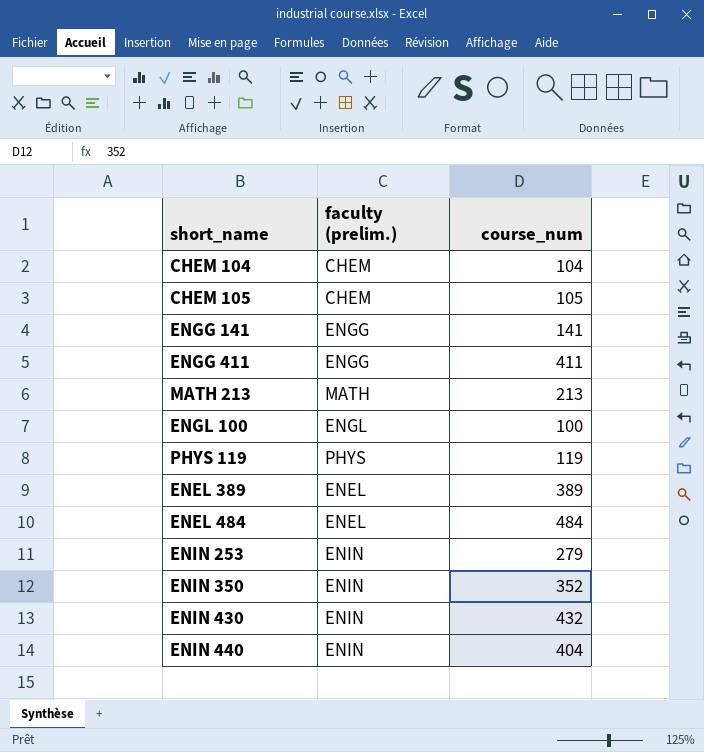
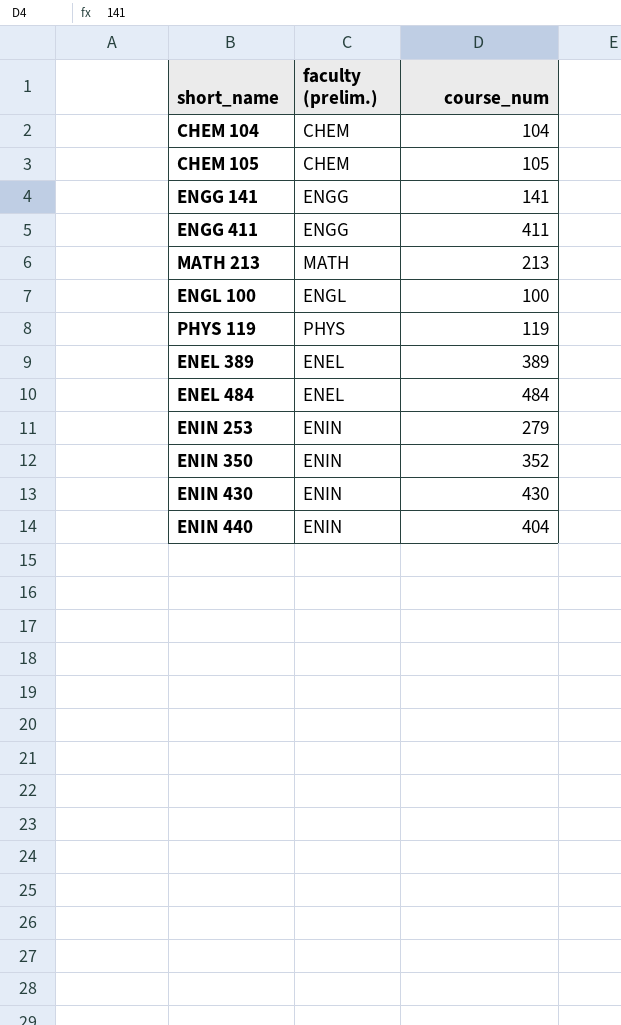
ENIN 430 | course_num: 432 -> 430

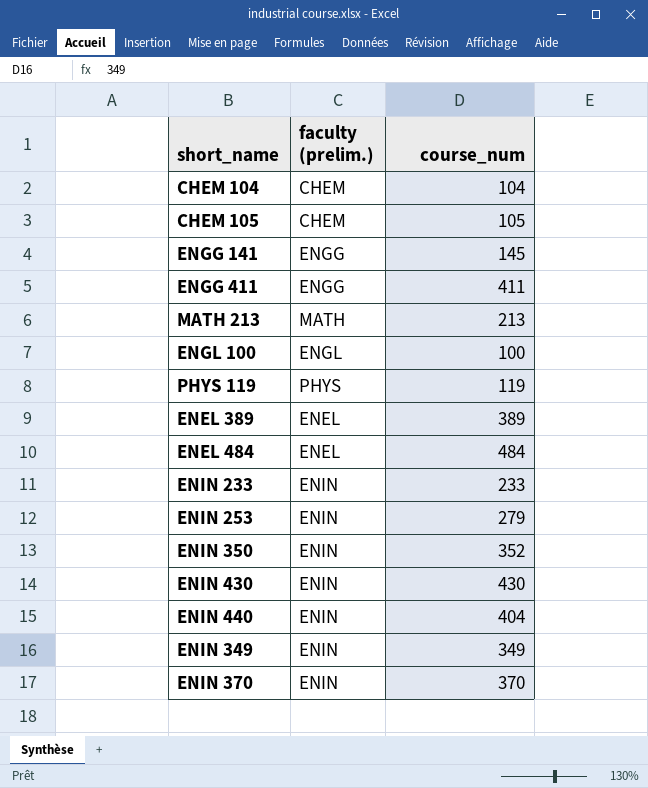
ENGG 141 | course_num: 141 -> 145
row ENIN 233: none -> ENIN | 233
row ENIN 349: none -> ENIN | 349
row ENIN 370: none -> ENIN | 370

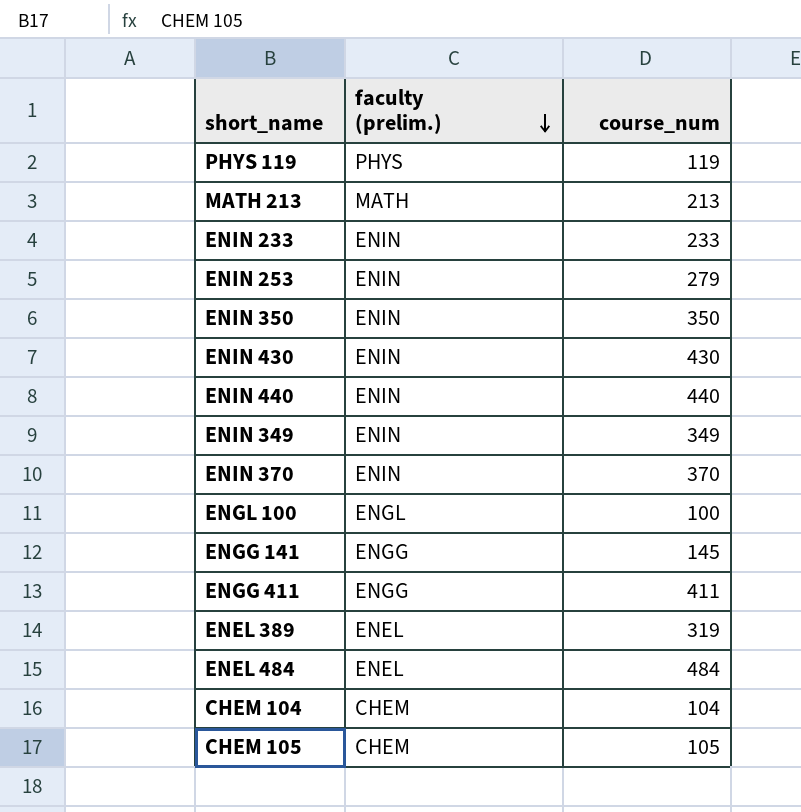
row order: none -> faculty (prelim.) descending
ENIN 350 | course_num: 352 -> 350
ENIN 440 | course_num: 404 -> 440
ENEL 389 | course_num: 389 -> 319

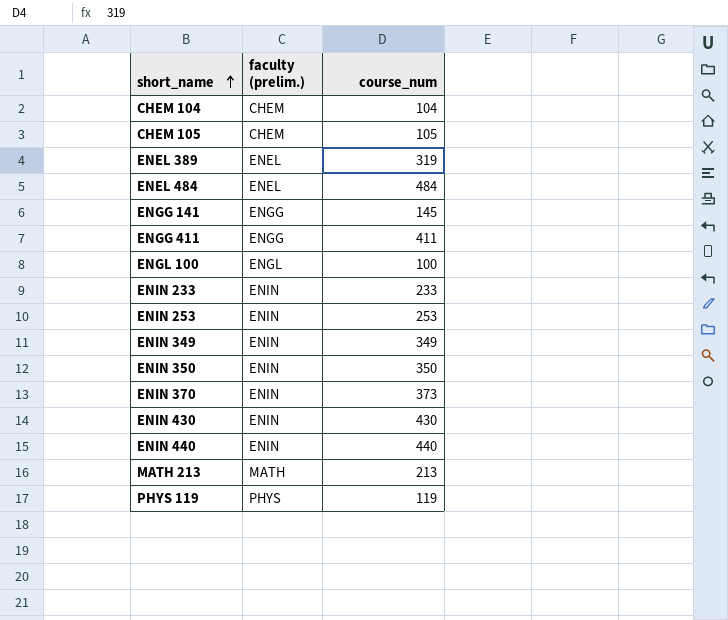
row order: faculty (prelim.) descending -> short_name ascending
ENIN 253 | course_num: 279 -> 253
ENIN 370 | course_num: 370 -> 373

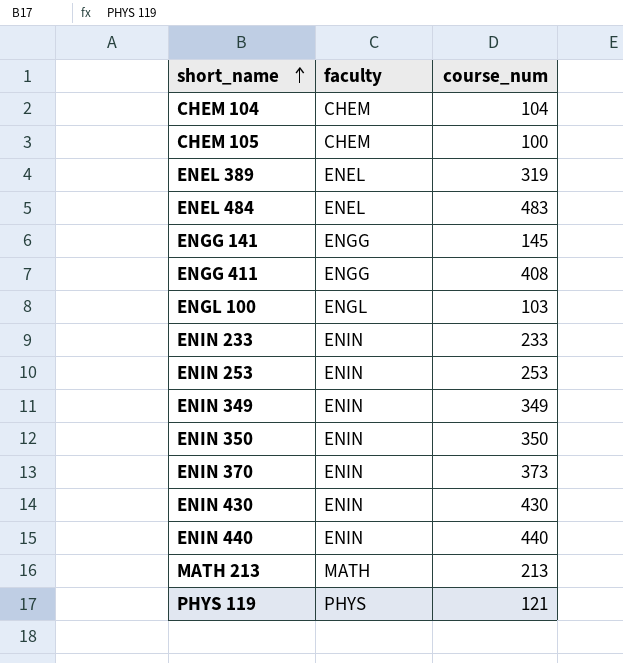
column name: faculty (prelim.) -> faculty
CHEM 105 | course_num: 105 -> 100
ENEL 484 | course_num: 484 -> 483
ENGG 411 | course_num: 411 -> 408
ENGL 100 | course_num: 100 -> 103
PHYS 119 | course_num: 119 -> 121

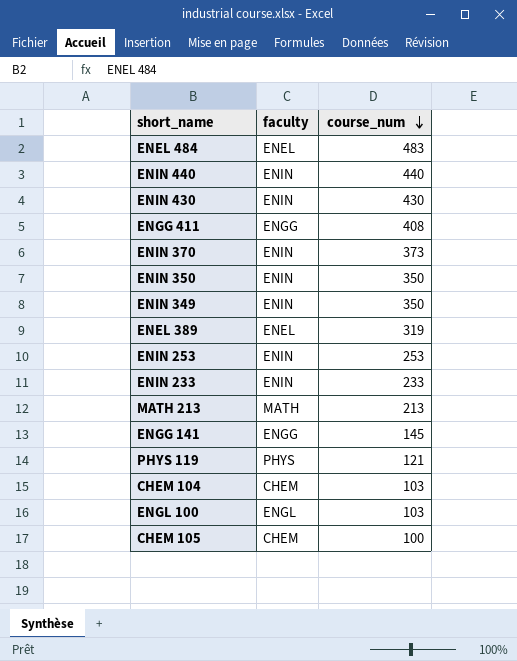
row order: short_name ascending -> course_num descending
ENIN 349 | course_num: 349 -> 350
CHEM 104 | course_num: 104 -> 103

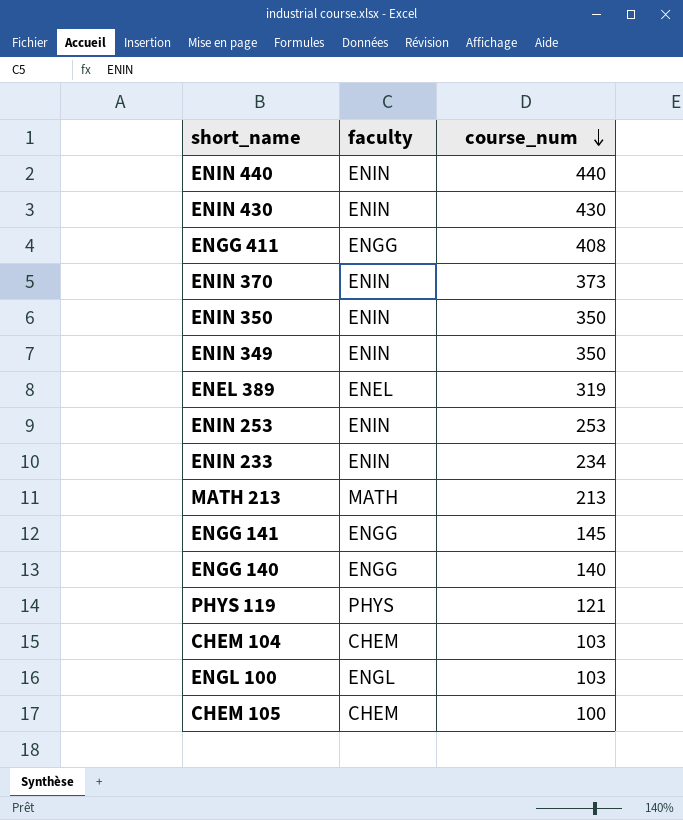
row ENEL 484: ENEL | 483 -> none
ENIN 233 | course_num: 233 -> 234
row ENGG 140: none -> ENGG | 140

